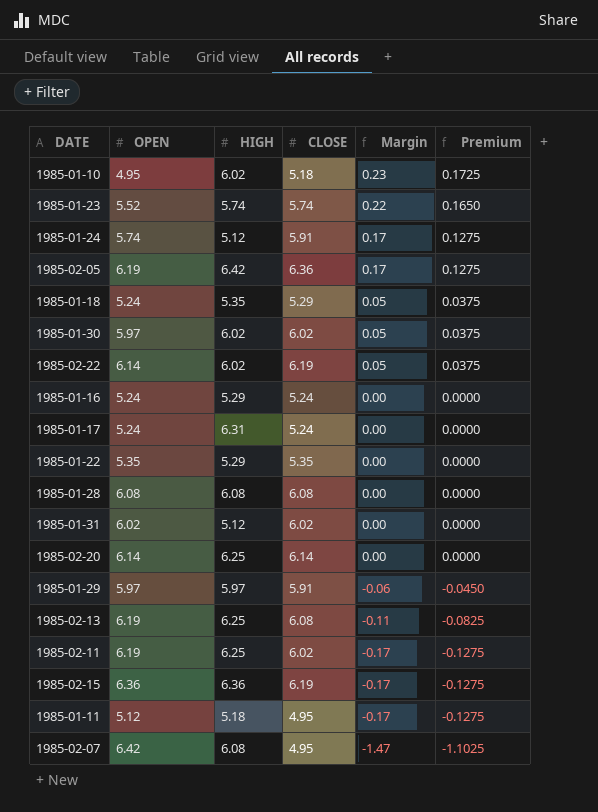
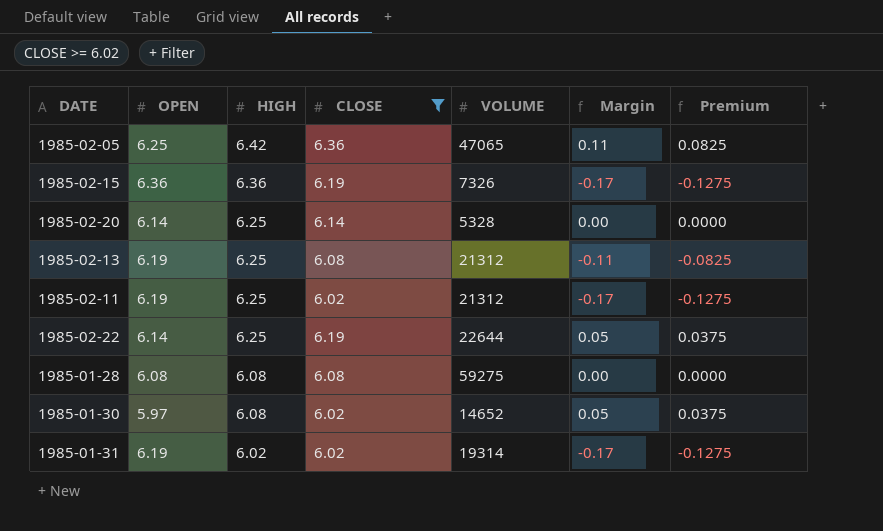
filter: none -> CLOSE >= 6.02
row order: Margin descending -> HIGH descending
column VOLUME | position: none -> 5
1985-02-05 | OPEN: 6.19 -> 6.25
1985-02-05 | Margin: 0.17 -> 0.11
1985-02-05 | Premium: 0.1275 -> 0.0825
1985-02-22 | HIGH: 6.02 -> 6.25
1985-01-30 | HIGH: 6.02 -> 6.08
1985-01-31 | OPEN: 6.02 -> 6.19
1985-01-31 | HIGH: 5.12 -> 6.02
1985-01-31 | Margin: 0.00 -> -0.17
1985-01-31 | Premium: 0.0000 -> -0.1275

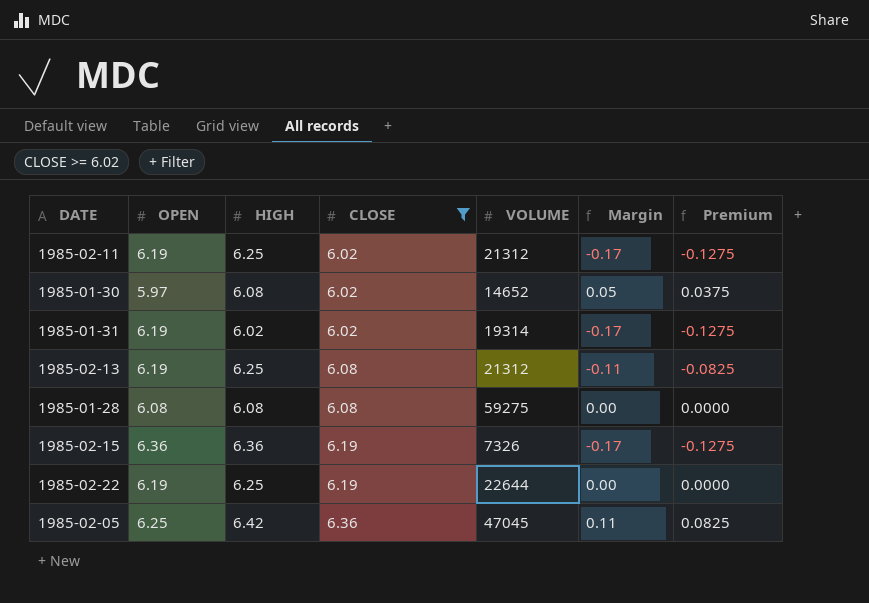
row order: HIGH descending -> CLOSE ascending
row 1985-02-20: 6.14 | 6.25 | 6.14 | 5328 | 0.00 | 0.0000 -> none
1985-02-22 | OPEN: 6.14 -> 6.19
1985-02-22 | Margin: 0.05 -> 0.00
1985-02-22 | Premium: 0.0375 -> 0.0000
1985-02-05 | VOLUME: 47065 -> 47045

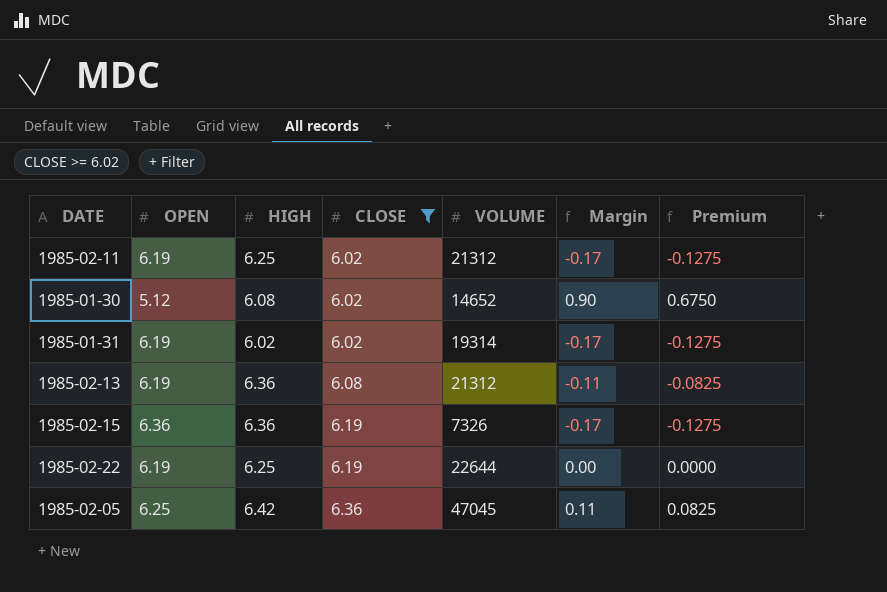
row 1985-01-28: 6.08 | 6.08 | 6.08 | 59275 | 0.00 | 0.0000 -> none
1985-01-30 | OPEN: 5.97 -> 5.12
1985-01-30 | Margin: 0.05 -> 0.90
1985-01-30 | Premium: 0.0375 -> 0.6750
1985-02-13 | HIGH: 6.25 -> 6.36

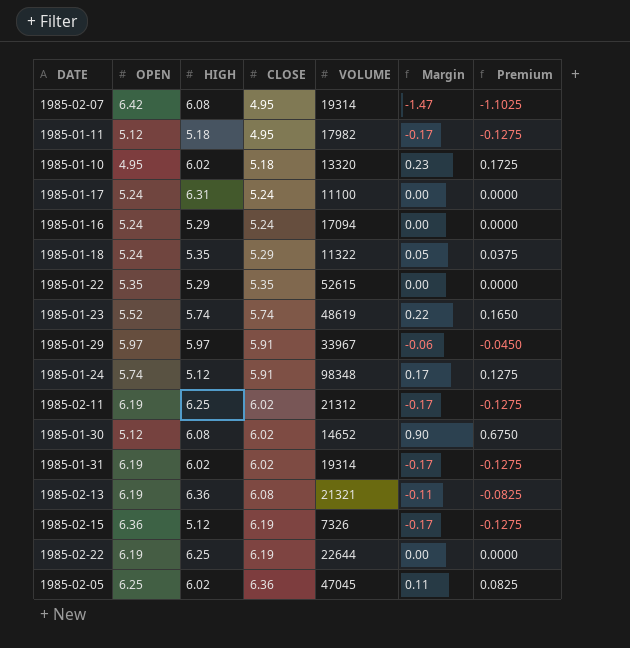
filter: CLOSE >= 6.02 -> none
1985-02-13 | VOLUME: 21312 -> 21321
1985-02-15 | HIGH: 6.36 -> 5.12
1985-02-05 | HIGH: 6.42 -> 6.02

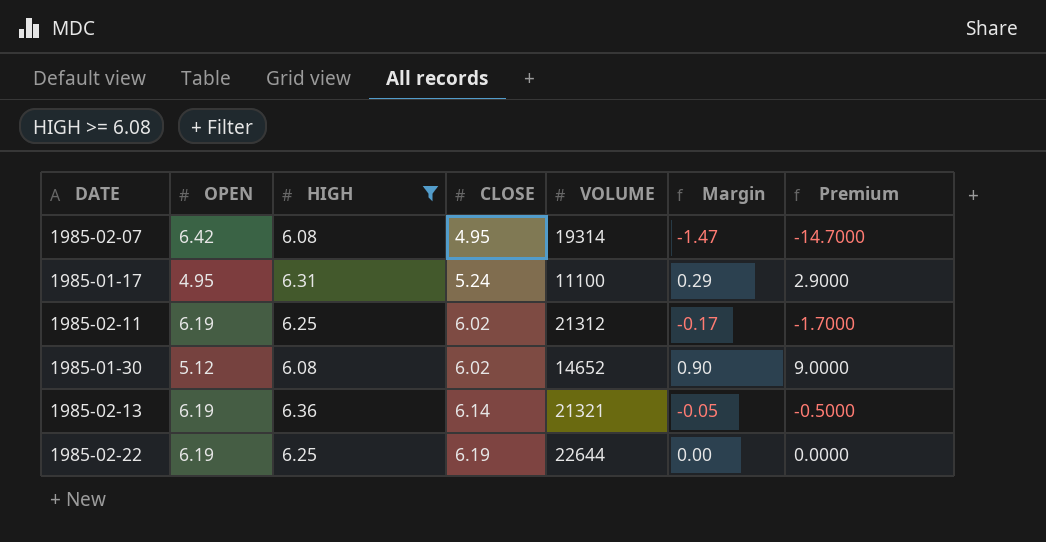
filter: none -> HIGH >= 6.08
column Premium | formula: [Margin] * 0.75 -> [Margin] * 10
1985-01-17 | OPEN: 5.24 -> 4.95
1985-01-17 | Margin: 0.00 -> 0.29
1985-02-13 | CLOSE: 6.08 -> 6.14
1985-02-13 | Margin: -0.11 -> -0.05

